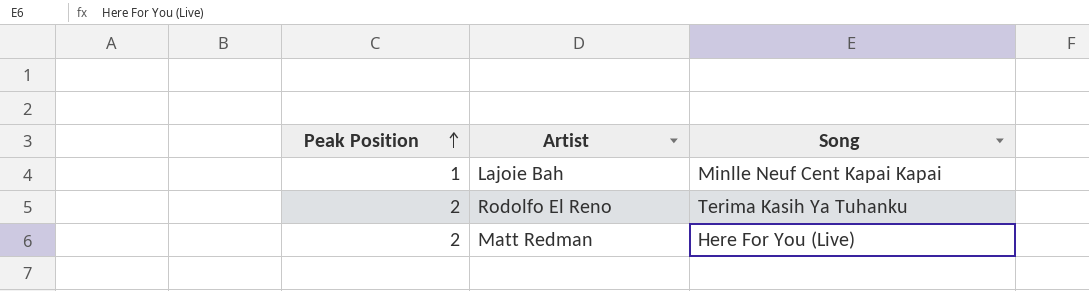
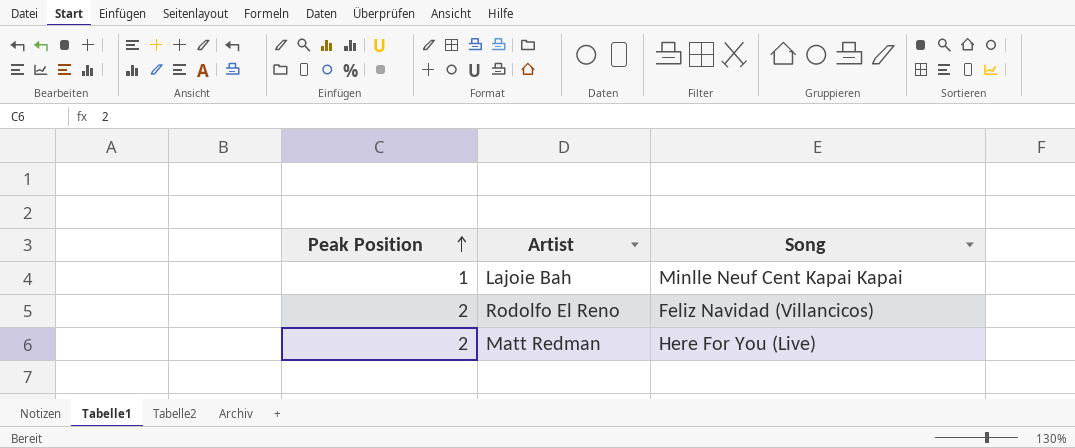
Rodolfo El Reno | Song: Terima Kasih Ya Tuhanku -> Feliz Navidad (Villancicos)

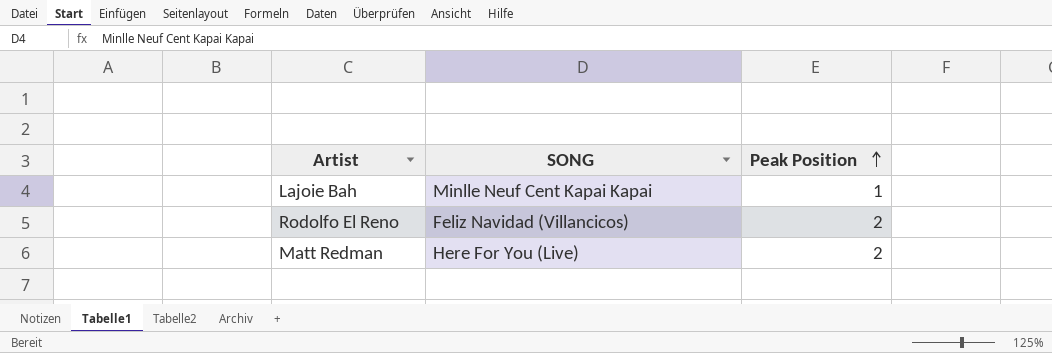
column name: Song -> SONG
column Peak Position | position: 1 -> 3

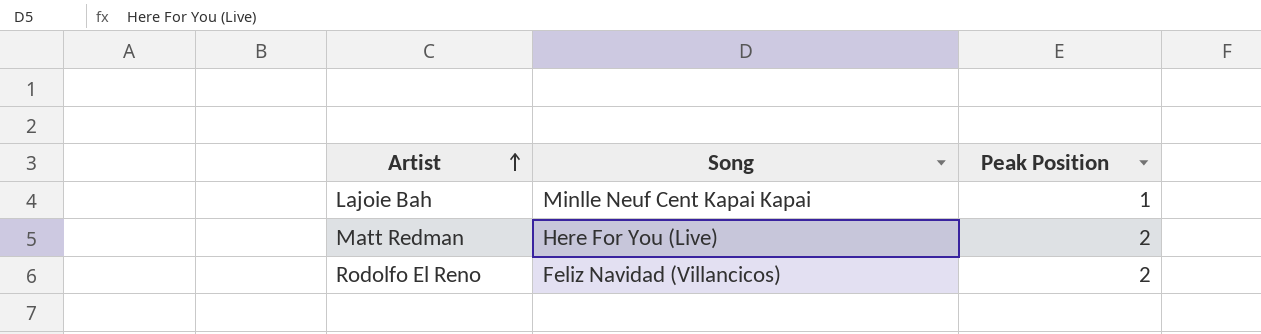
row order: Peak Position ascending -> Artist ascending
column name: SONG -> Song

